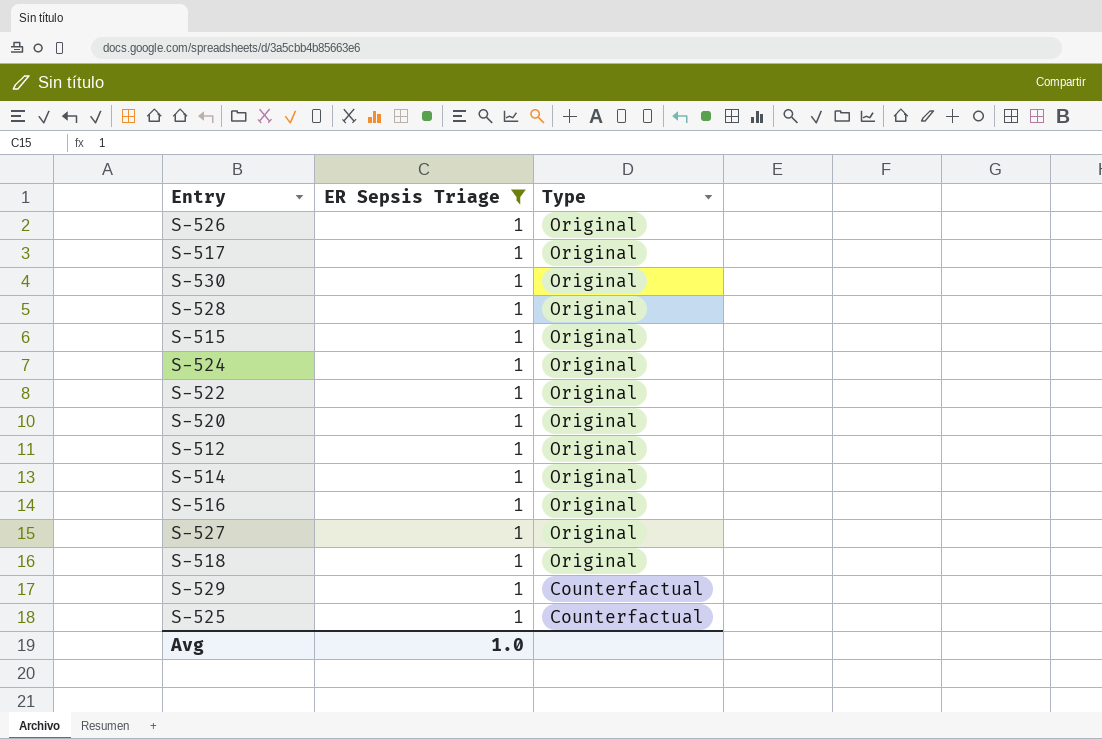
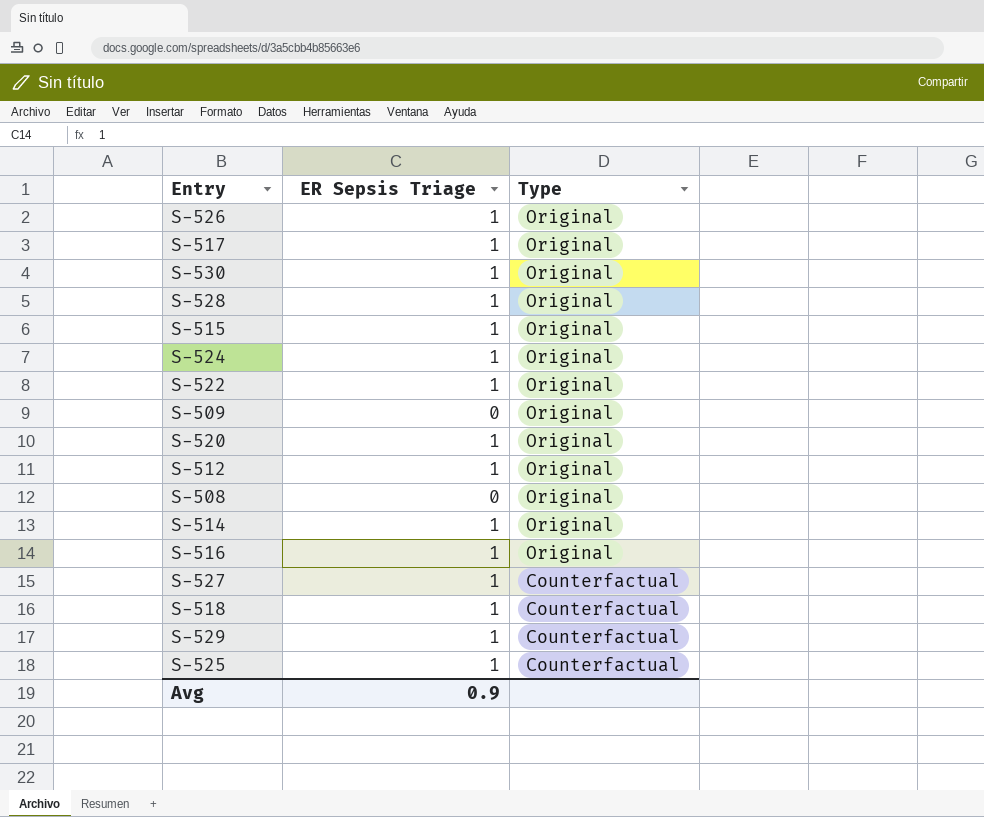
filter: ER Sepsis Triage = 1 -> none
S-527 | Type: Original -> Counterfactual
S-518 | Type: Original -> Counterfactual
Avg | ER Sepsis Triage: 1.0 -> 0.9

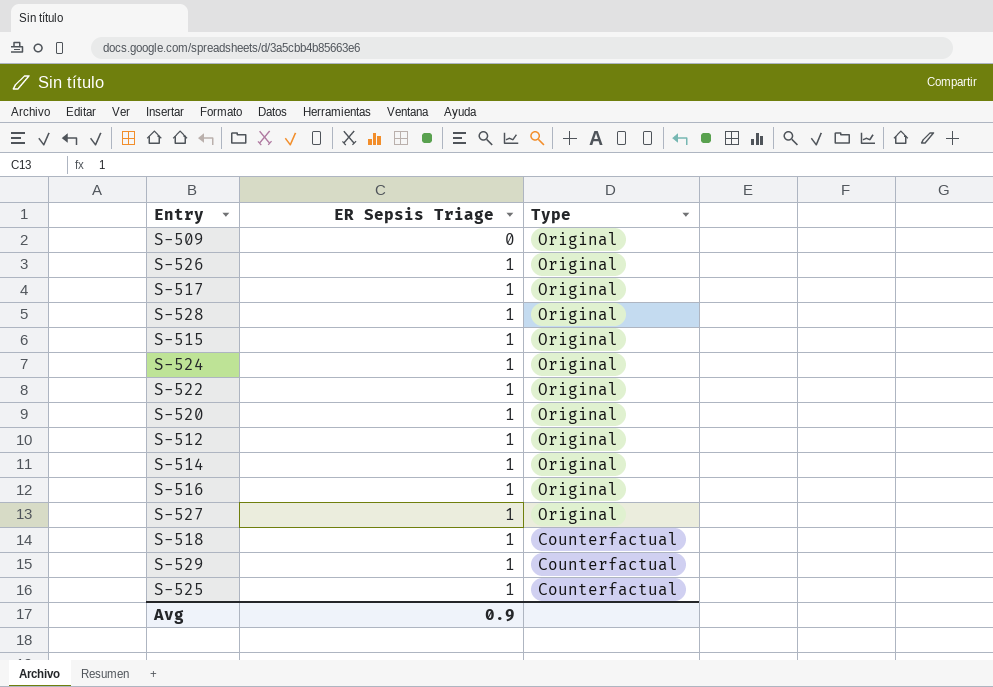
row order: Type descending -> ER Sepsis Triage ascending
row S-530: 1 | Original -> none
row S-508: 0 | Original -> none
S-527 | Type: Counterfactual -> Original

